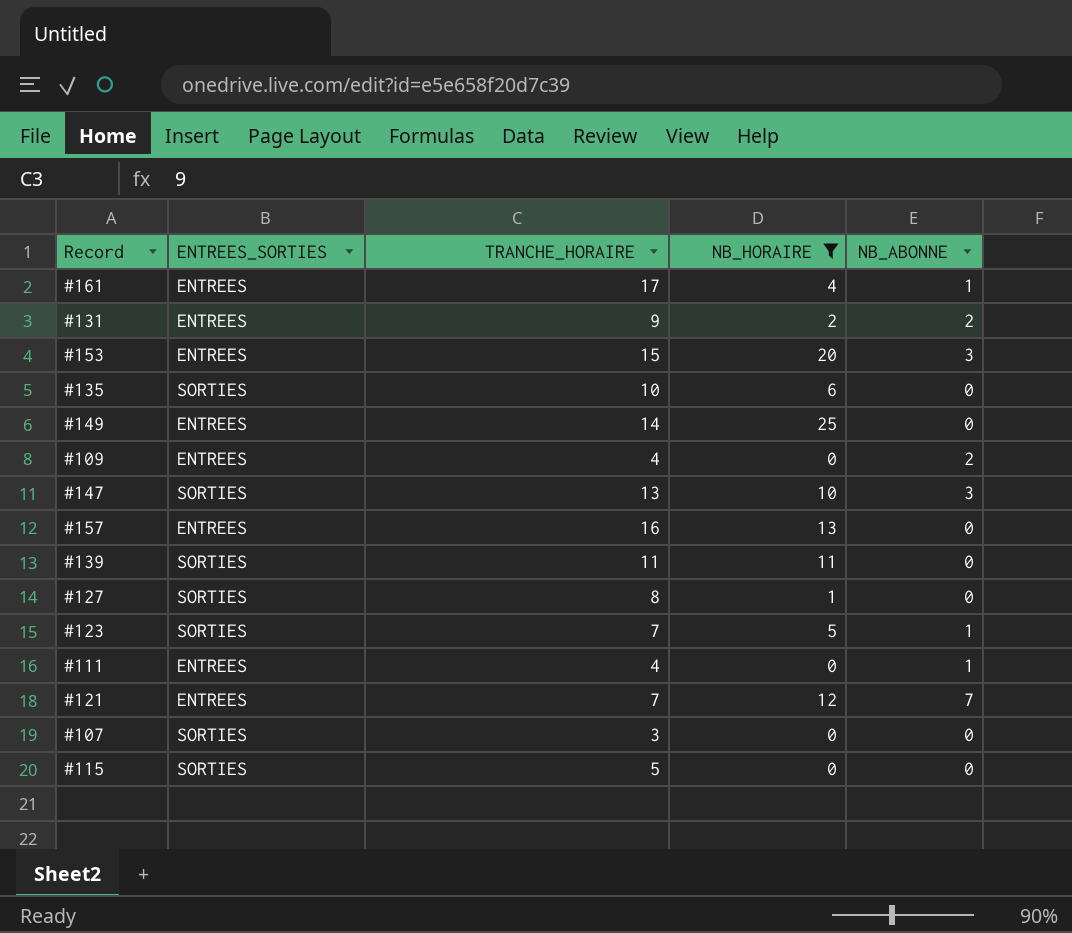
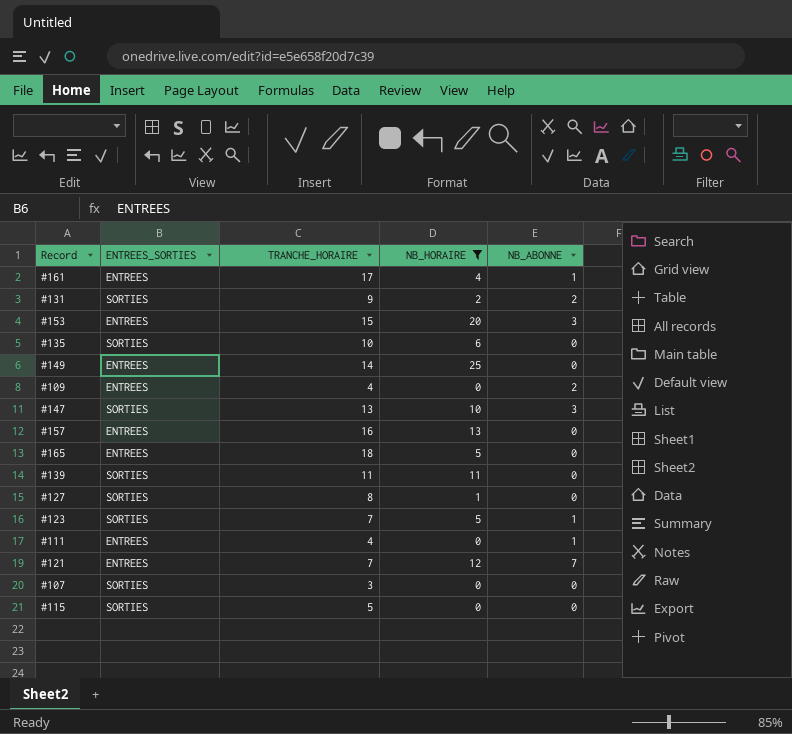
#131 | ENTREES_SORTIES: ENTREES -> SORTIES
row #165: none -> ENTREES | 18 | 5 | 0

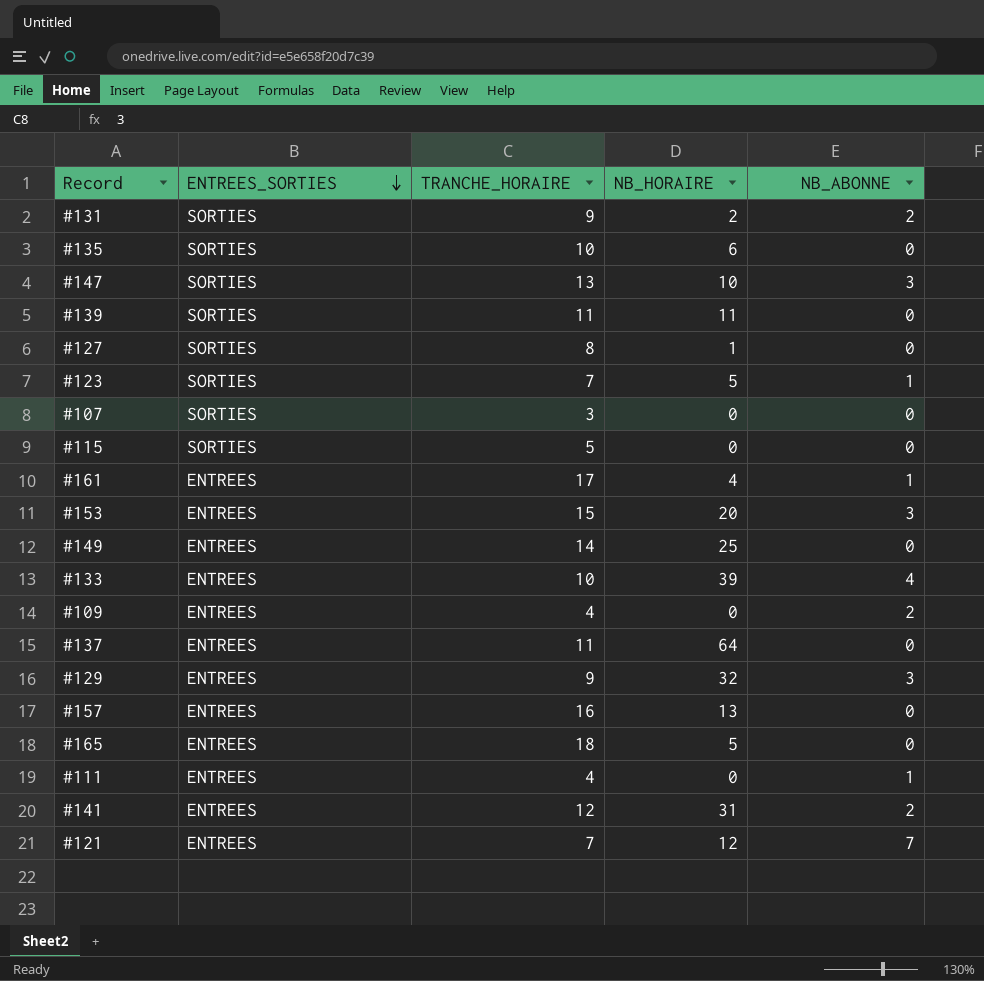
filter: NB_HORAIRE <= 25 -> none
row order: none -> ENTREES_SORTIES descending

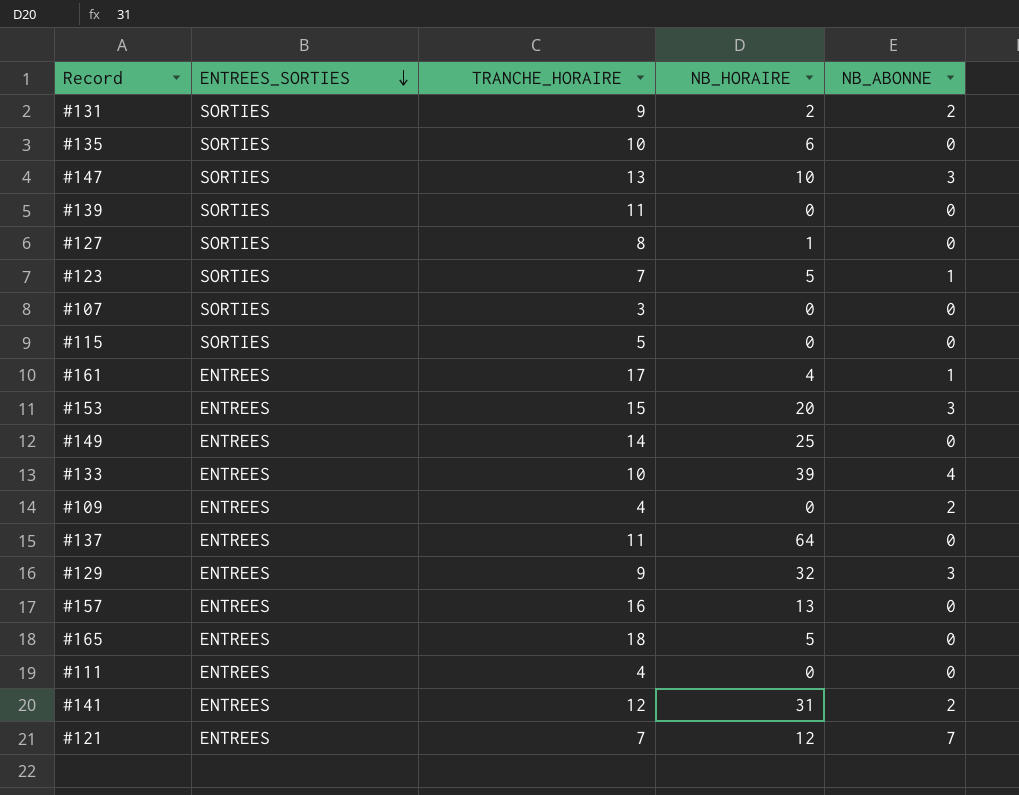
#139 | NB_HORAIRE: 11 -> 0
#111 | NB_ABONNE: 1 -> 0

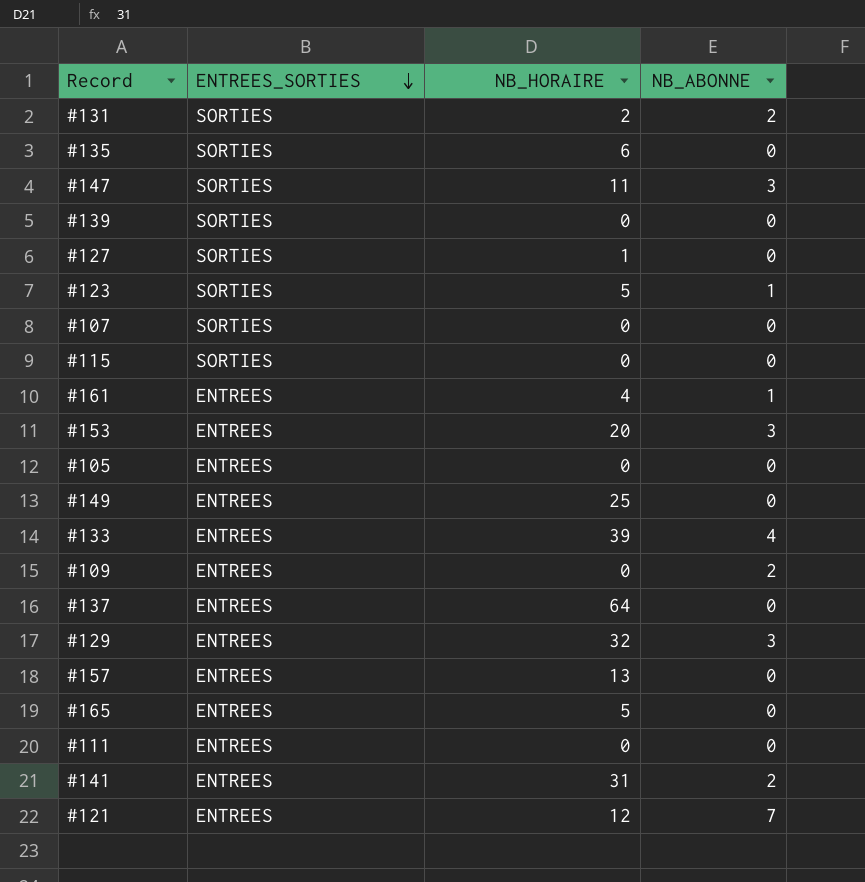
column TRANCHE_HORAIRE | position: 3 -> none
#147 | NB_HORAIRE: 10 -> 11
row #105: none -> ENTREES | 0 | 0

